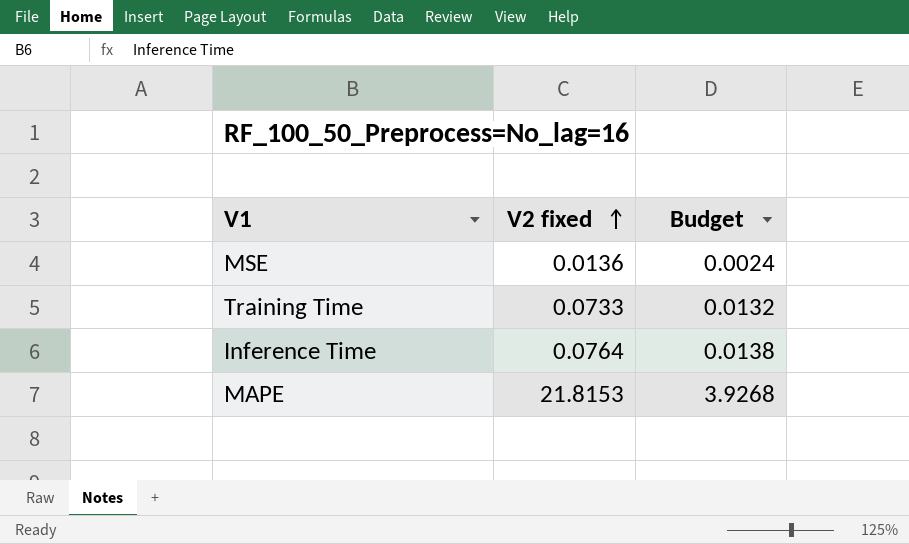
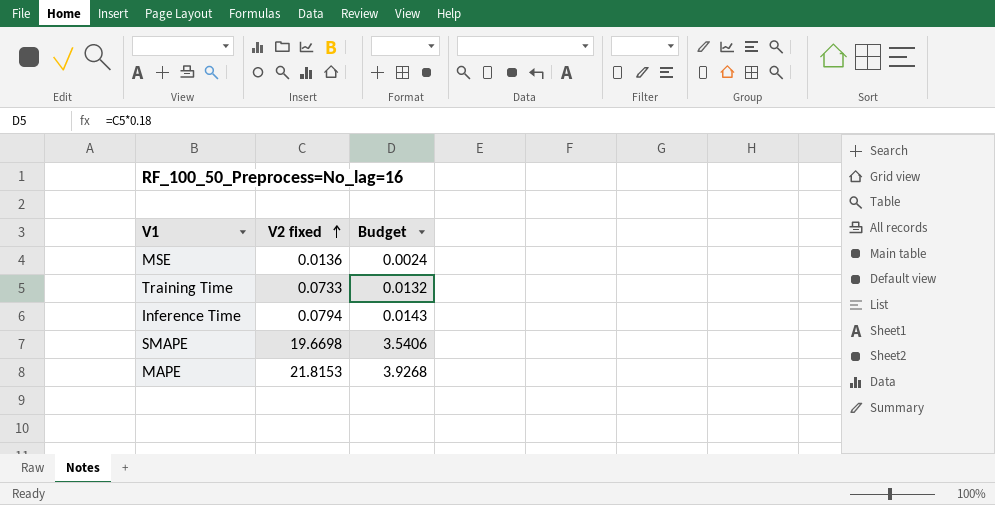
Inference Time | V2 fixed: 0.0764 -> 0.0794
Inference Time | Budget: 0.0138 -> 0.0143
row SMAPE: none -> 19.6698 | 3.5406

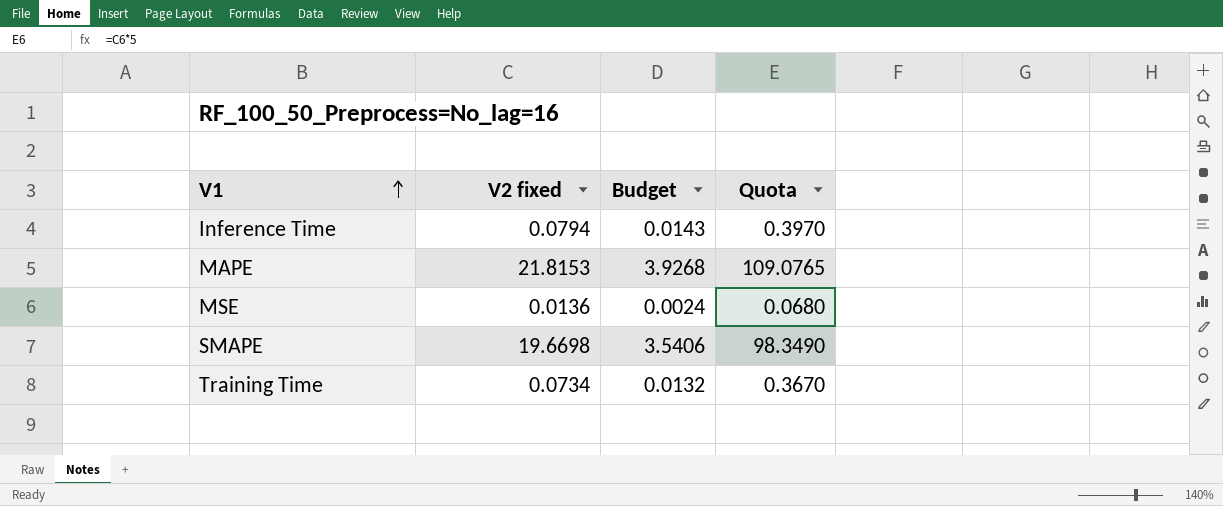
row order: V2 fixed ascending -> V1 ascending
column Quota | formula: none -> [V2 fixed] * 5
Training Time | V2 fixed: 0.0733 -> 0.0734

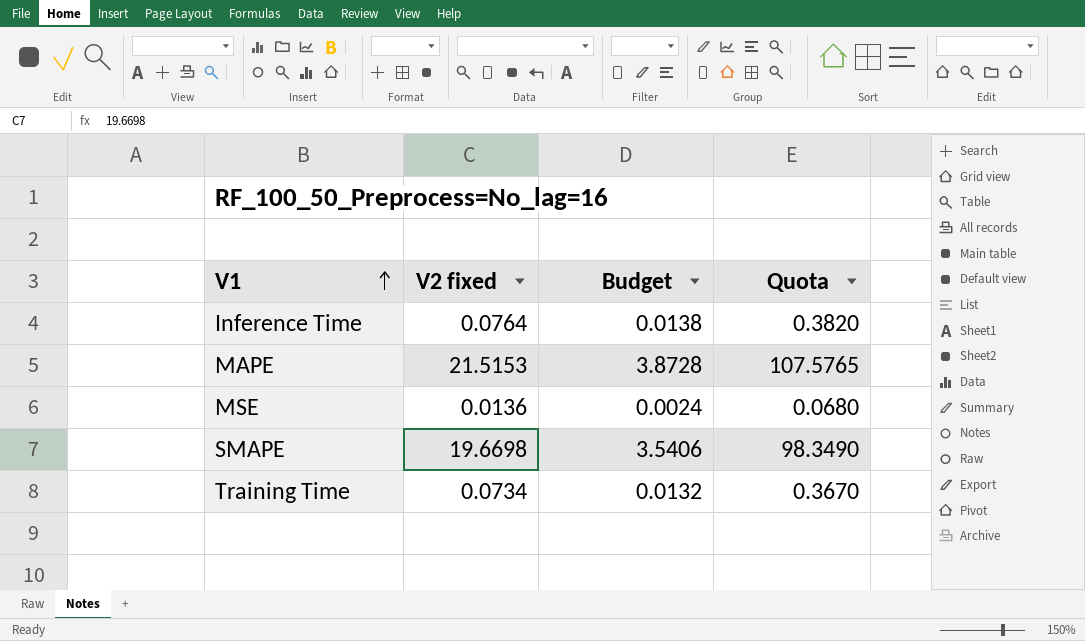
Inference Time | V2 fixed: 0.0794 -> 0.0764
Inference Time | Budget: 0.0143 -> 0.0138
Inference Time | Quota: 0.3970 -> 0.3820
MAPE | V2 fixed: 21.8153 -> 21.5153
MAPE | Budget: 3.9268 -> 3.8728
MAPE | Quota: 109.0765 -> 107.5765

